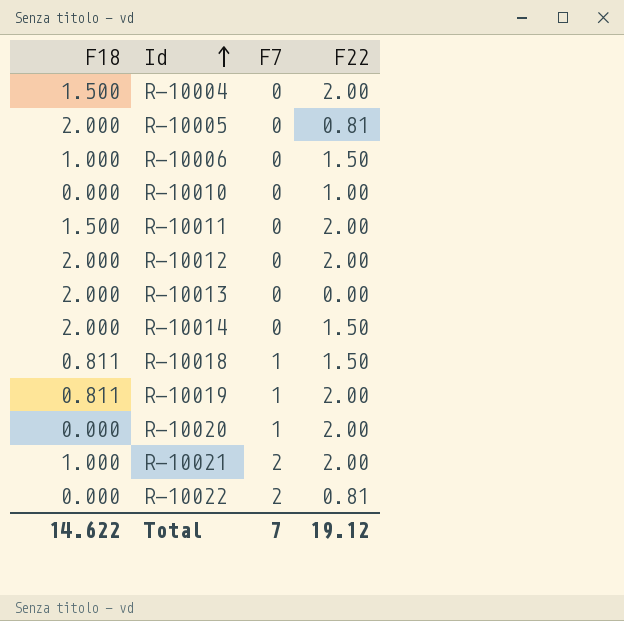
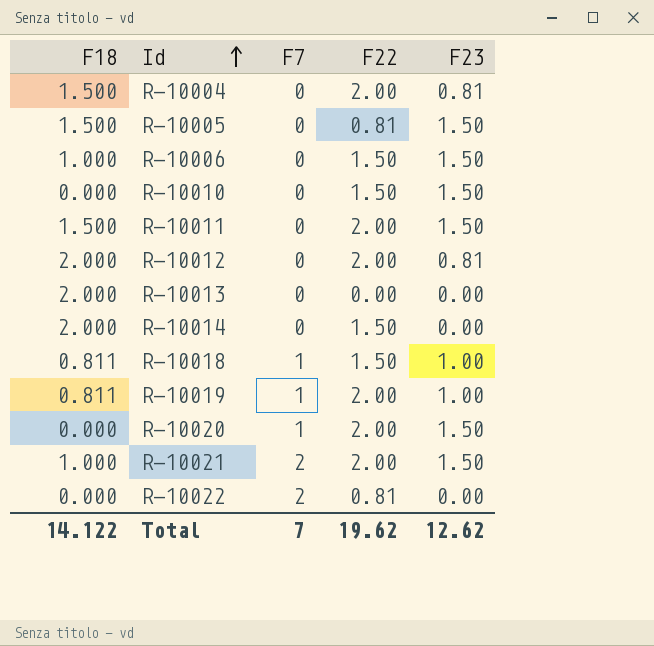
column F23 | position: none -> 5
R-10005 | F18: 2.000 -> 1.500
R-10010 | F22: 1.00 -> 1.50
Total | F18: 14.622 -> 14.122
Total | F22: 19.12 -> 19.62

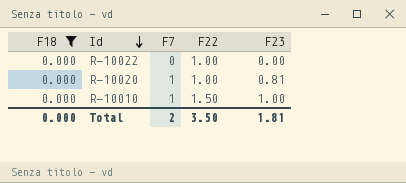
filter: none -> F18 = 0.000
row order: Id ascending -> Id descending
R-10022 | F7: 2 -> 0
R-10022 | F22: 0.81 -> 1.00
R-10020 | F22: 2.00 -> 1.00
R-10020 | F23: 1.50 -> 0.81
R-10010 | F7: 0 -> 1
R-10010 | F23: 1.50 -> 1.00
Total | F18: 14.122 -> 0.000
Total | F7: 7 -> 2
Total | F22: 19.62 -> 3.50
Total | F23: 12.62 -> 1.81

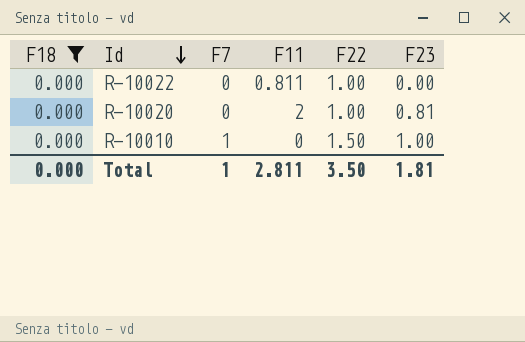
column F11 | position: none -> 4
R-10020 | F7: 1 -> 0
Total | F7: 2 -> 1

